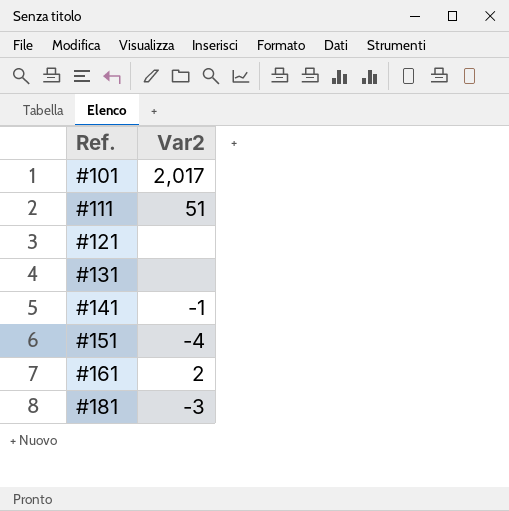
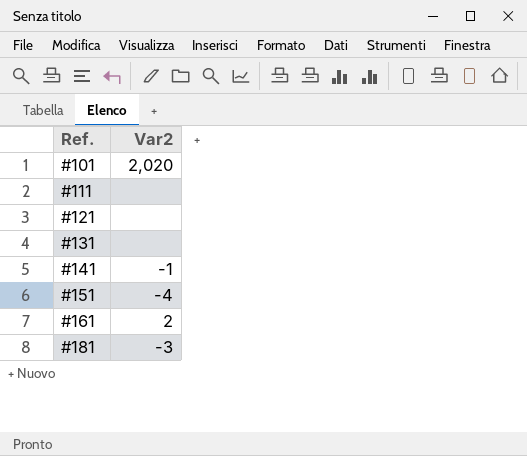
#101 | Var2: 2,017 -> 2,020
#111 | Var2: 51 -> none

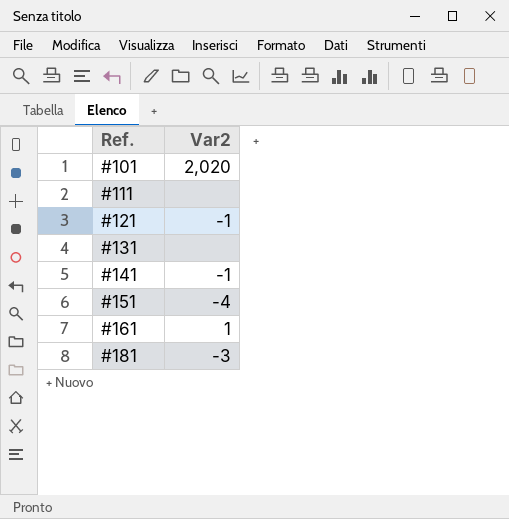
#121 | Var2: none -> -1
#161 | Var2: 2 -> 1

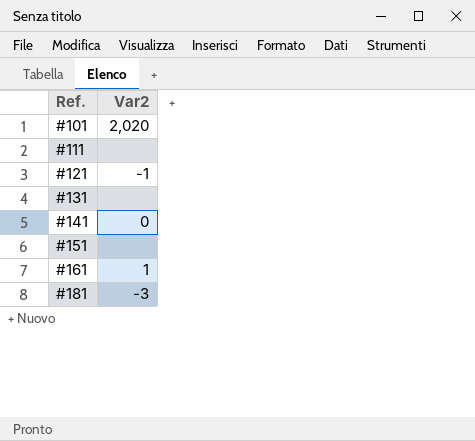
#141 | Var2: -1 -> 0
#151 | Var2: -4 -> none

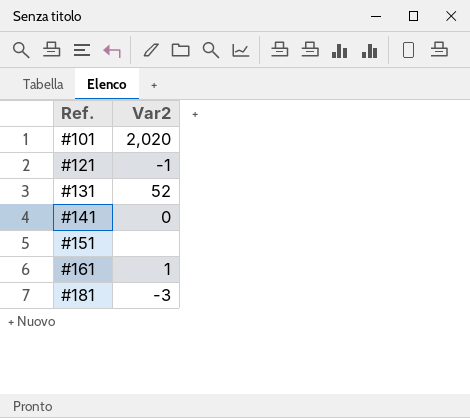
row #111: none -> none
#131 | Var2: none -> 52

